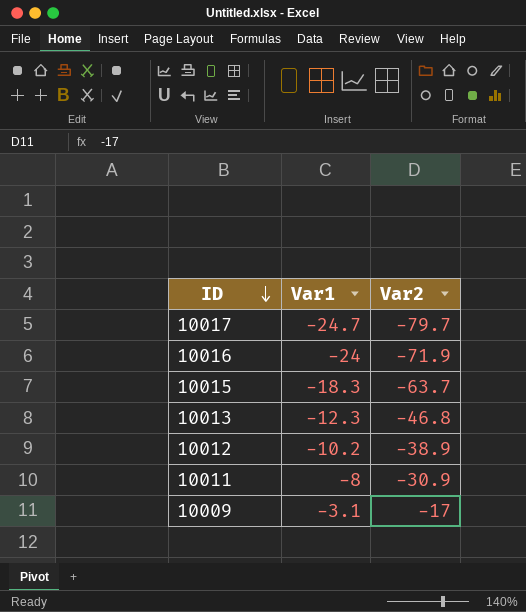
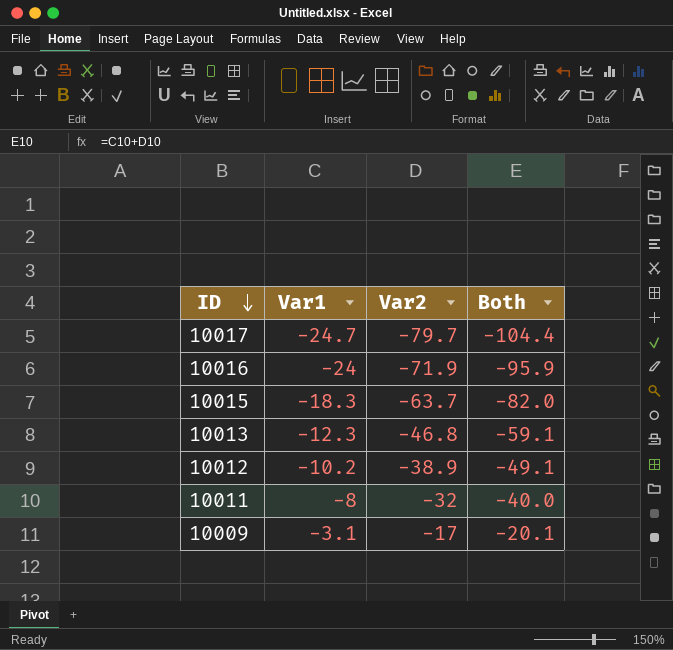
column Both | formula: none -> [Var1] + [Var2]
10011 | Var2: -30.9 -> -32

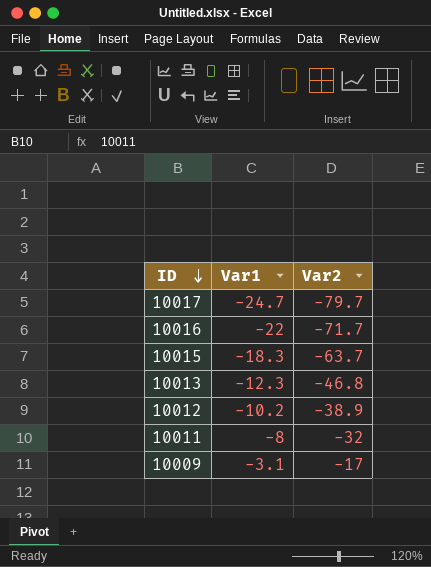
column Both | formula: [Var1] + [Var2] -> none
10016 | Var1: -24 -> -22
10016 | Var2: -71.9 -> -71.7

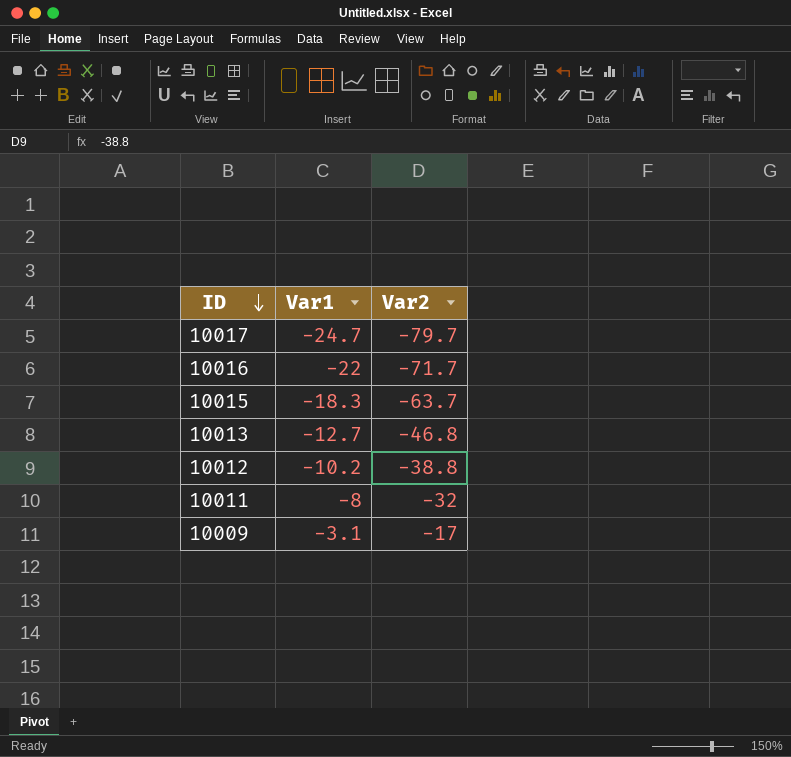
10013 | Var1: -12.3 -> -12.7
10012 | Var2: -38.9 -> -38.8

